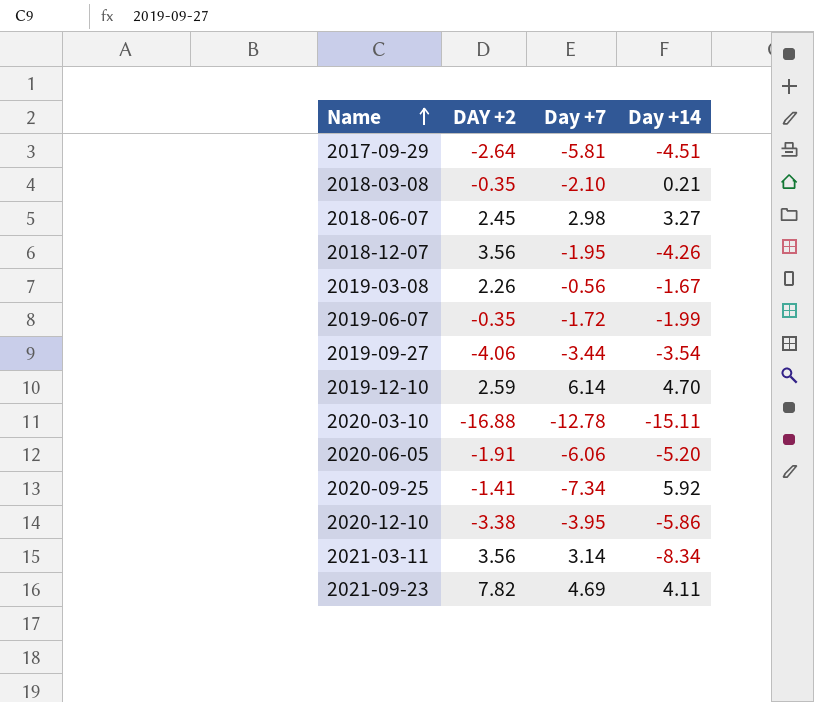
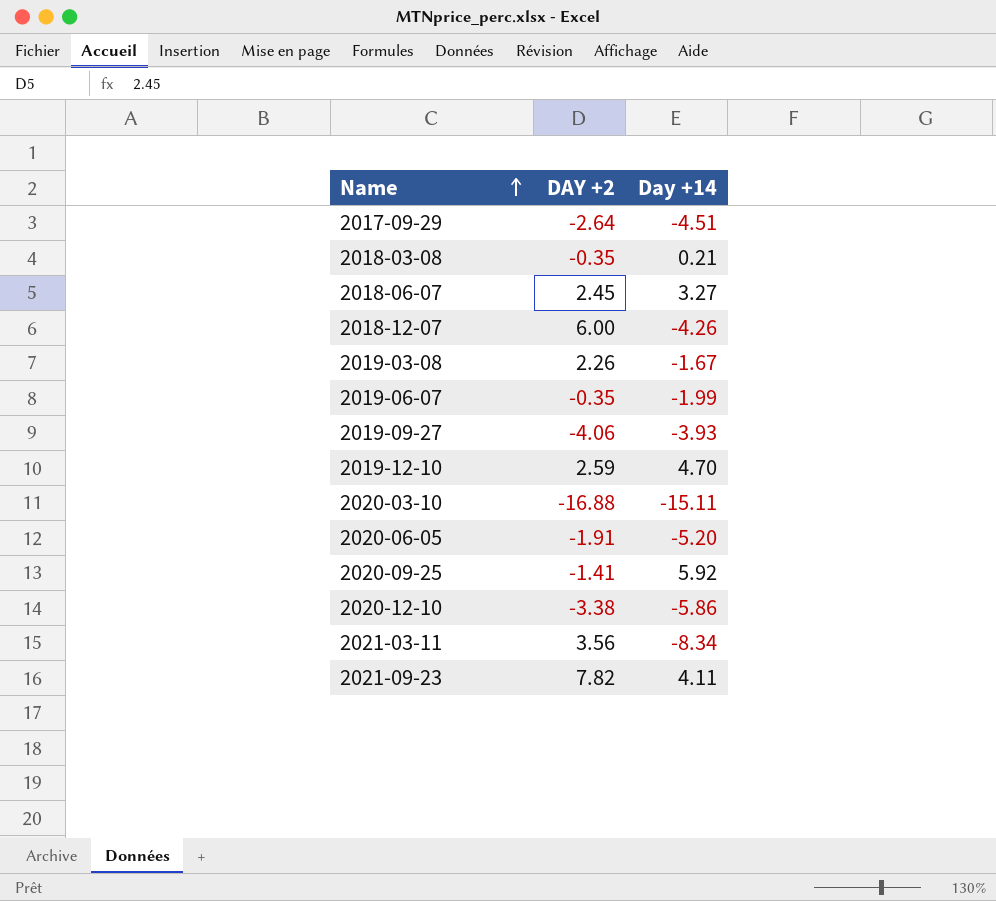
column Day +7 | position: 3 -> none
2018-12-07 | DAY +2: 3.56 -> 6.00
2019-09-27 | Day +14: -3.54 -> -3.93

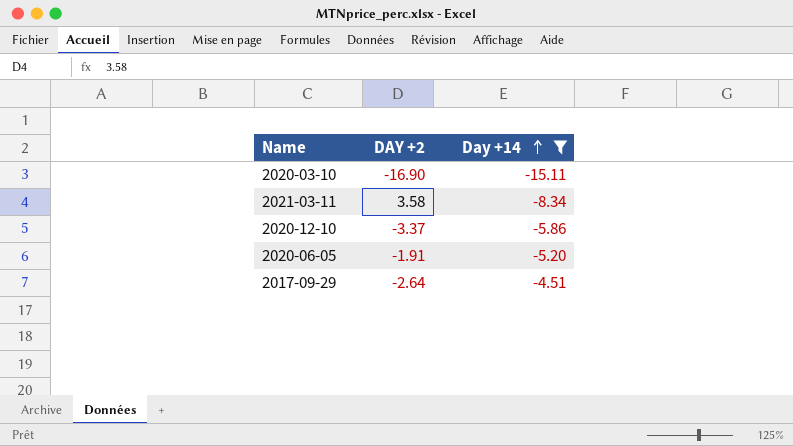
filter: none -> Day +14 <= -4.51
row order: Name ascending -> Day +14 ascending
2020-03-10 | DAY +2: -16.88 -> -16.90
2021-03-11 | DAY +2: 3.56 -> 3.58
2020-12-10 | DAY +2: -3.38 -> -3.37

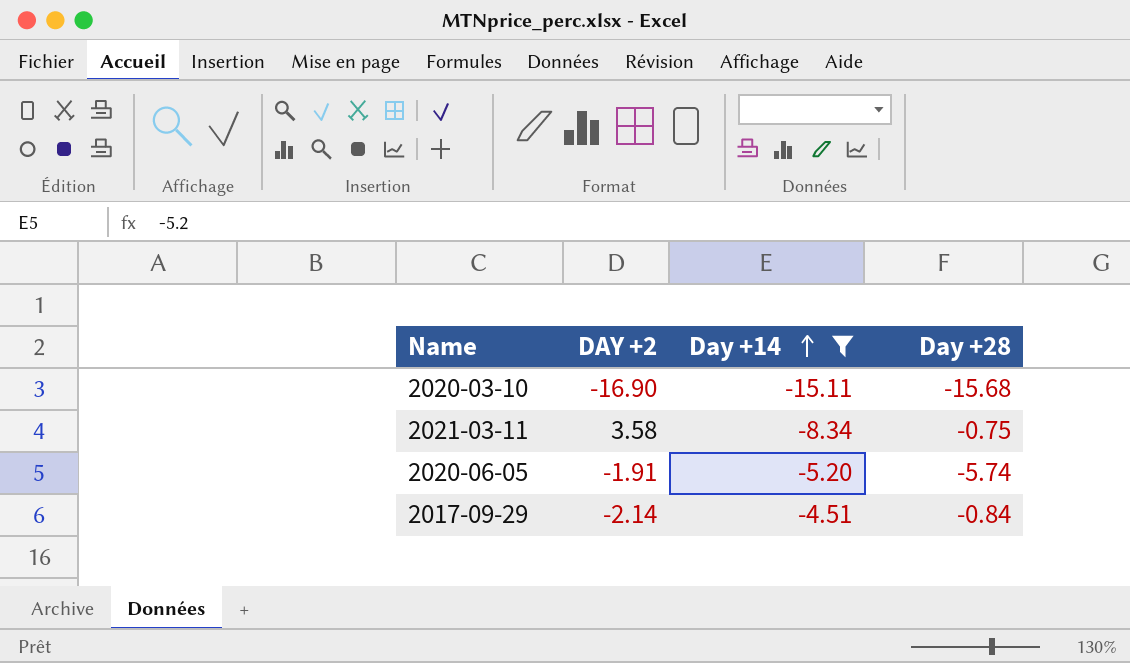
column Day +28 | position: none -> 4
row 2020-12-10: -3.37 | -5.86 -> none
2017-09-29 | DAY +2: -2.64 -> -2.14

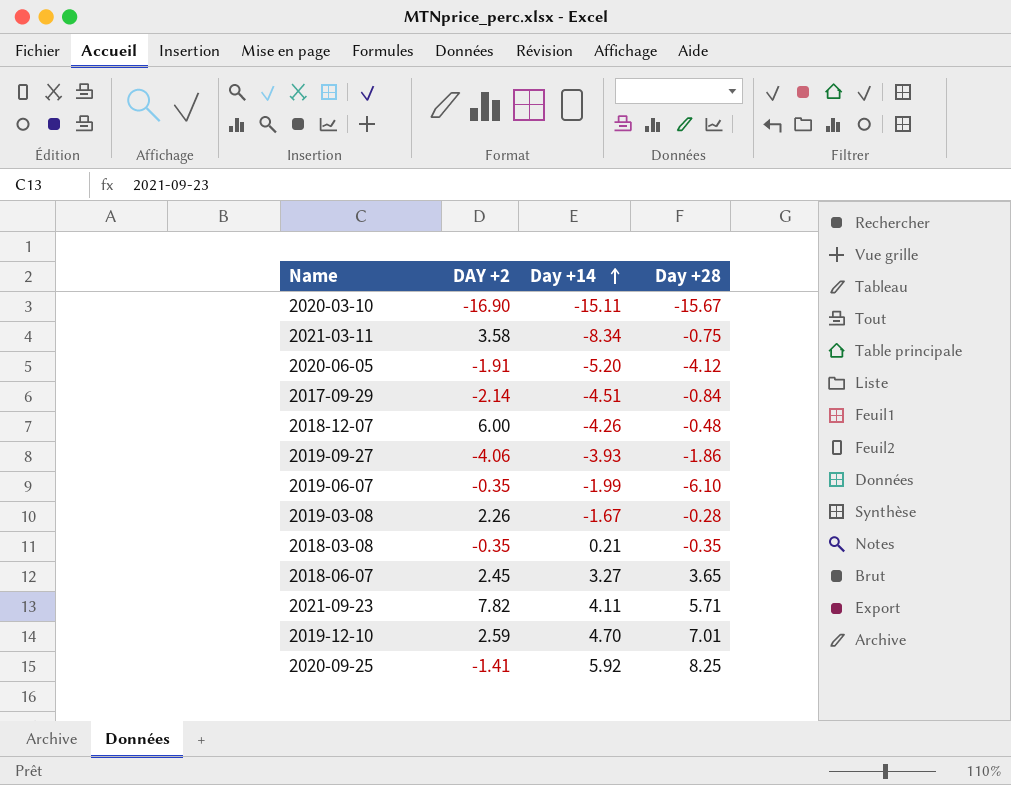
filter: Day +14 <= -4.51 -> none
2020-03-10 | Day +28: -15.68 -> -15.67
2020-06-05 | Day +28: -5.74 -> -4.12

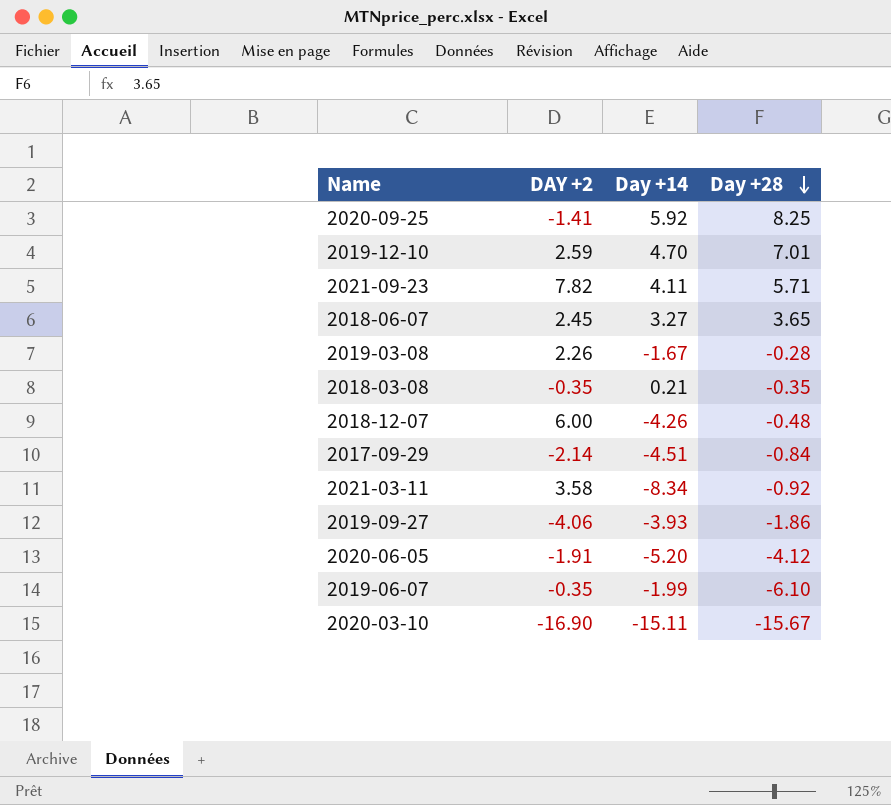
row order: Day +14 ascending -> Day +28 descending
2021-03-11 | Day +28: -0.75 -> -0.92

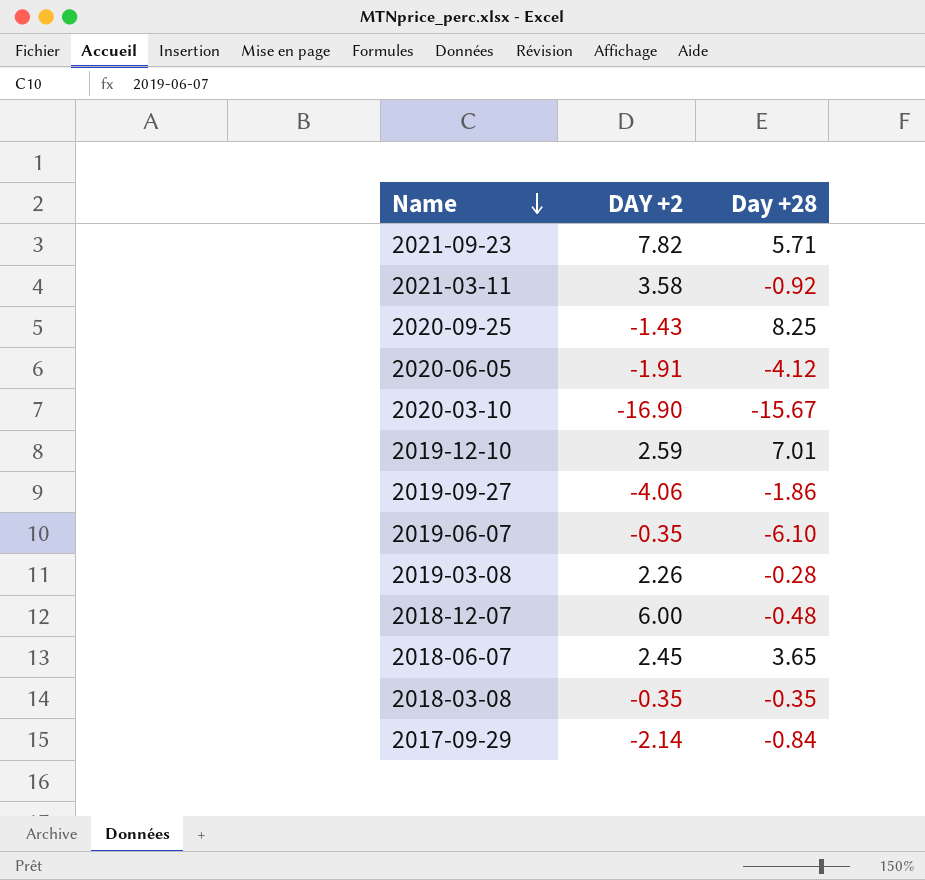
row order: Day +28 descending -> Name descending
column Day +14 | position: 3 -> none
2020-09-25 | DAY +2: -1.41 -> -1.43

